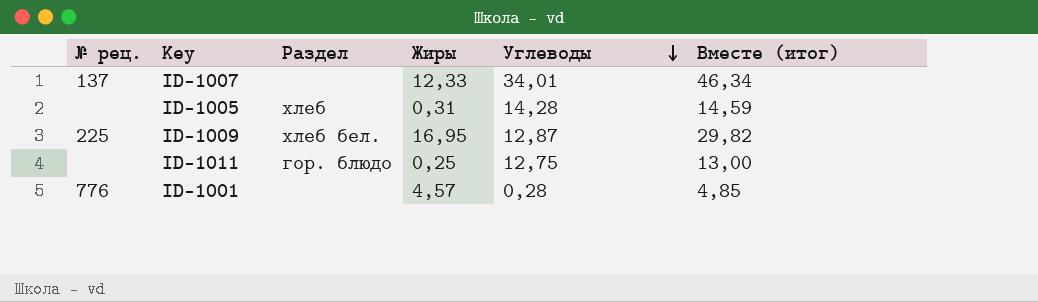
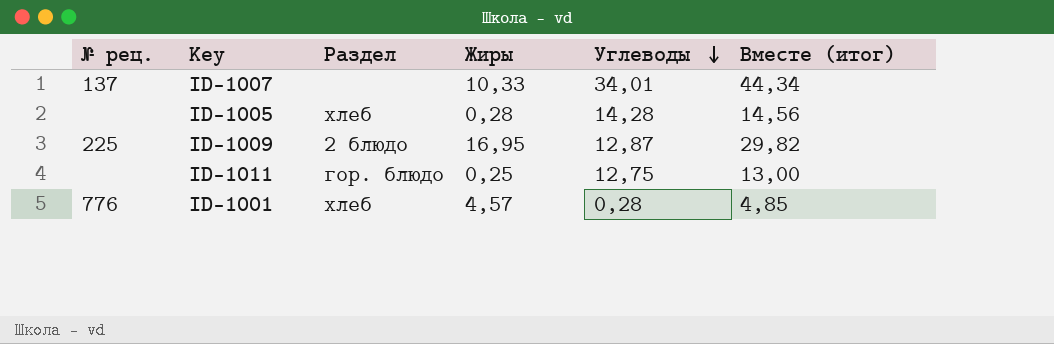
ID-1007 | Жиры: 12,33 -> 10,33
ID-1007 | Вместе (итог): 46,34 -> 44,34
ID-1005 | Жиры: 0,31 -> 0,28
ID-1005 | Вместе (итог): 14,59 -> 14,56
ID-1009 | Раздел: хлеб бел. -> 2 блюдо
ID-1001 | Раздел: none -> хлеб

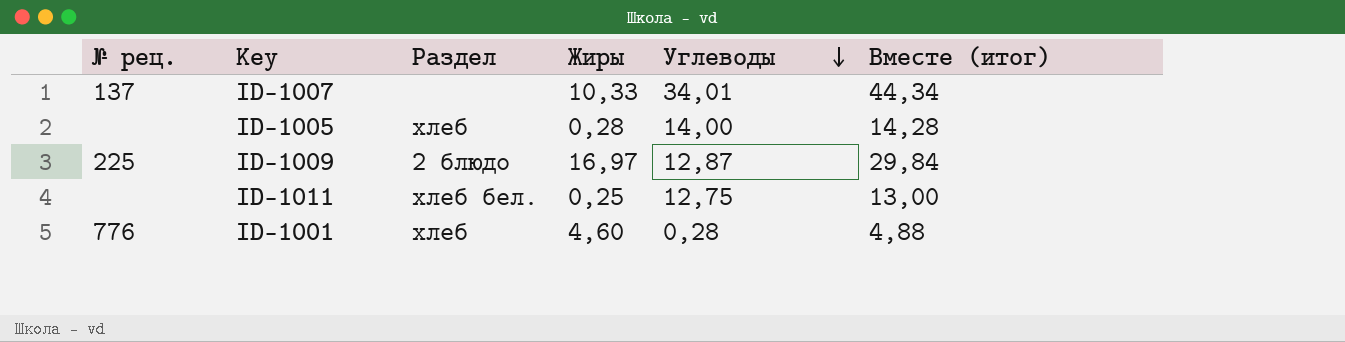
ID-1005 | Углеводы: 14,28 -> 14,00
ID-1005 | Вместе (итог): 14,56 -> 14,28
ID-1009 | Жиры: 16,95 -> 16,97
ID-1009 | Вместе (итог): 29,82 -> 29,84
ID-1011 | Раздел: гор. блюдо -> хлеб бел.
ID-1001 | Жиры: 4,57 -> 4,60
ID-1001 | Вместе (итог): 4,85 -> 4,88

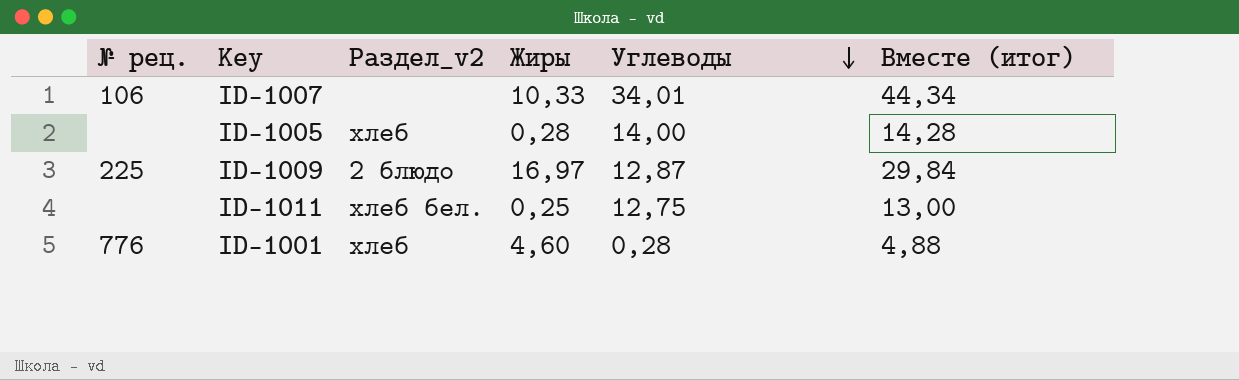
column name: Раздел -> Раздел_v2
ID-1007 | № рец.: 137 -> 106

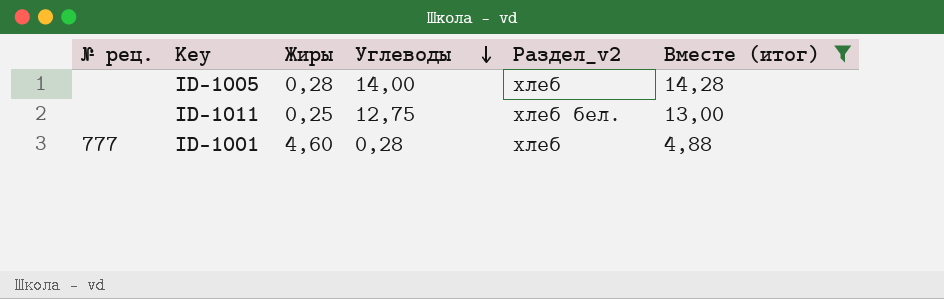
filter: none -> Вместе (итог) <= 14,28
column Раздел_v2 | position: 3 -> 5
ID-1001 | № рец.: 776 -> 777

